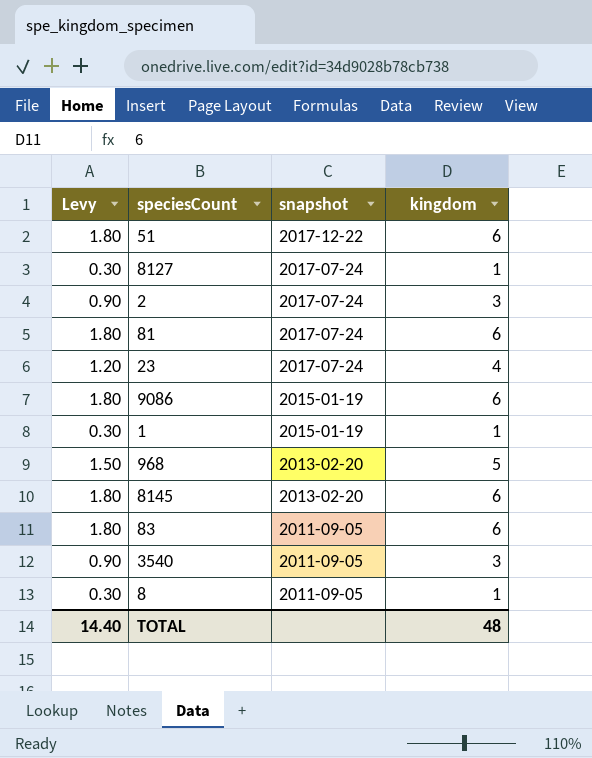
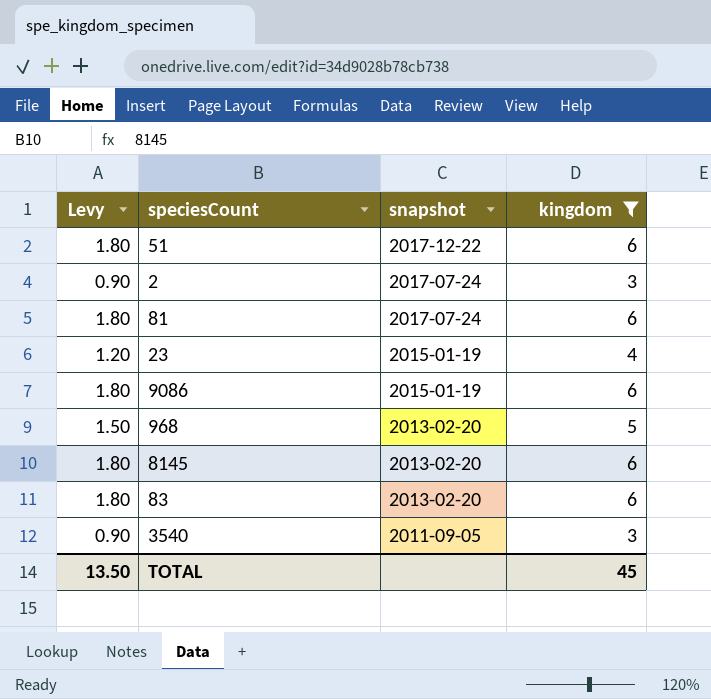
filter: none -> kingdom != 1
23 | snapshot: 2017-07-24 -> 2015-01-19
83 | snapshot: 2011-09-05 -> 2013-02-20
TOTAL | Levy: 14.40 -> 13.50
TOTAL | kingdom: 48 -> 45

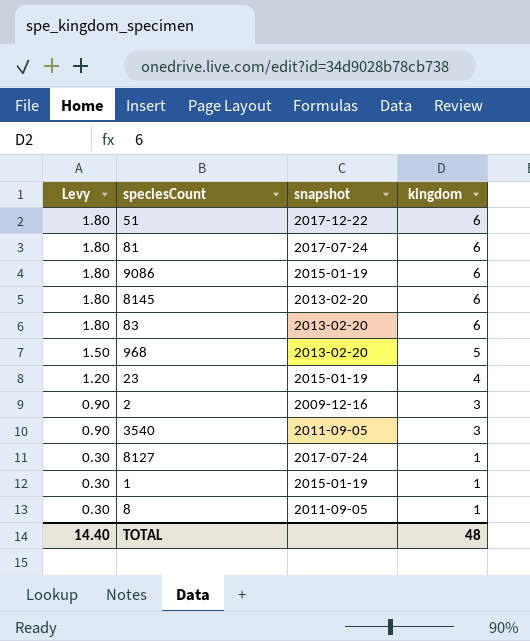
filter: kingdom != 1 -> none
row order: snapshot descending -> Levy descending
2 | snapshot: 2017-07-24 -> 2009-12-16
TOTAL | Levy: 13.50 -> 14.40
TOTAL | kingdom: 45 -> 48

